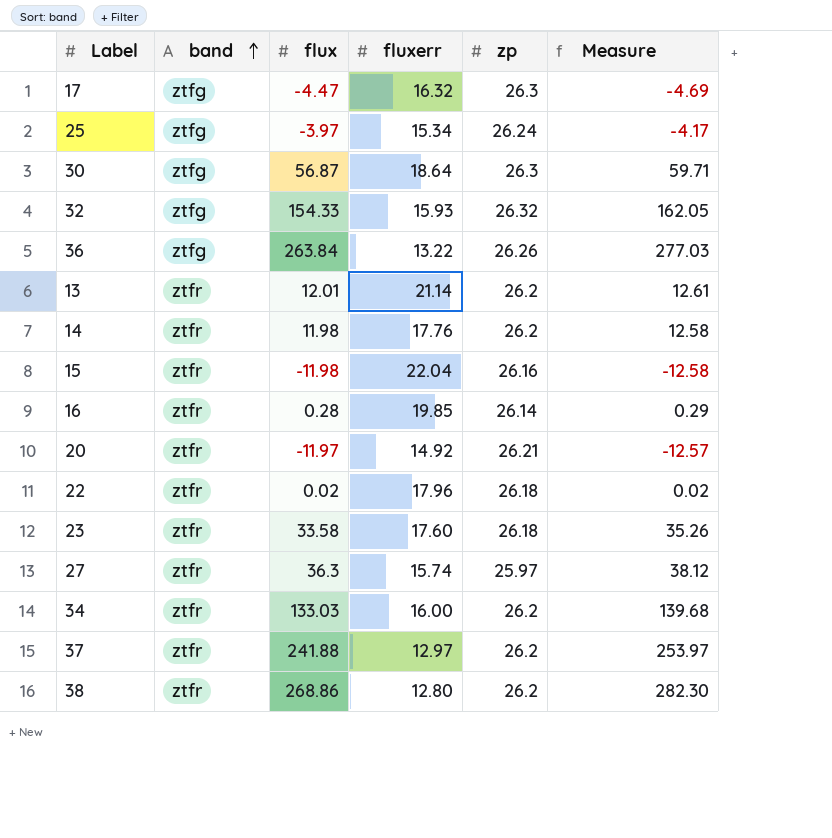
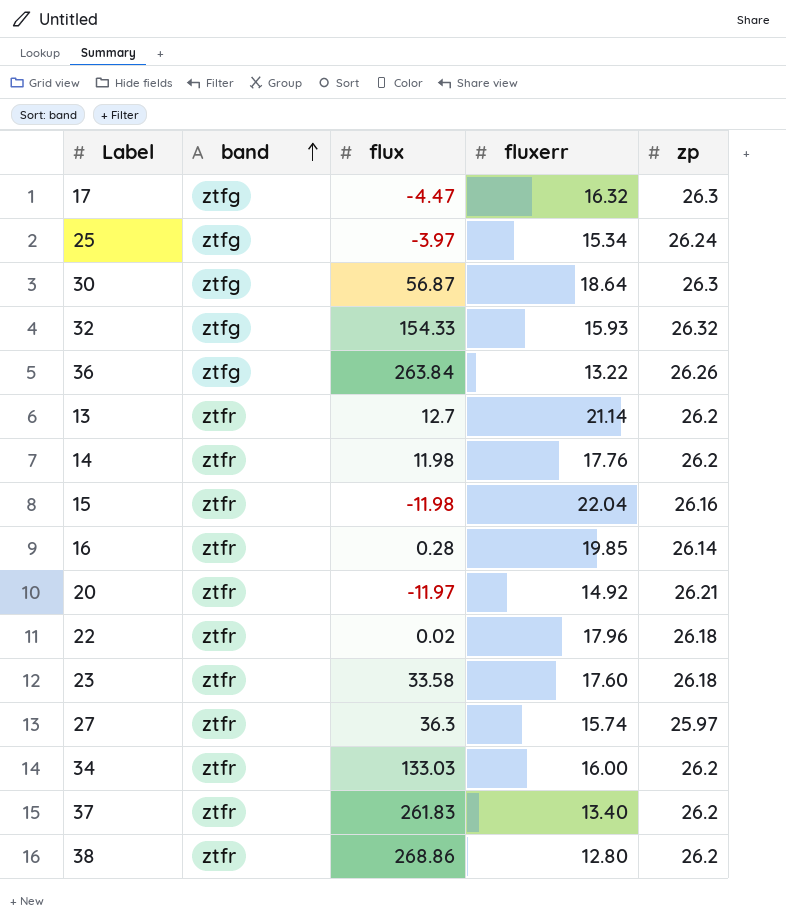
column Measure | formula: [flux] * 1.05 -> none
13 | flux: 12.01 -> 12.7
37 | flux: 241.88 -> 261.83
37 | fluxerr: 12.97 -> 13.40

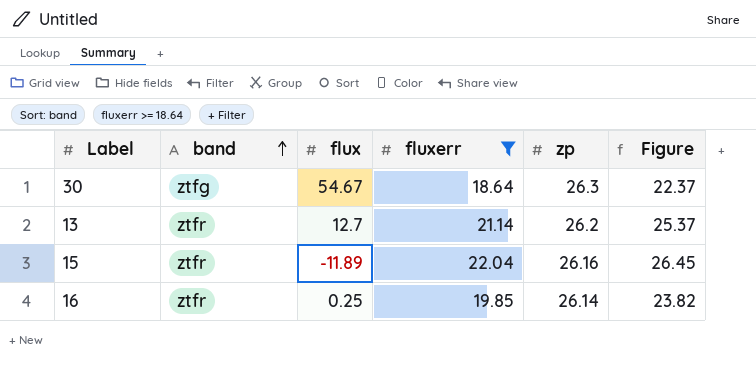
filter: none -> fluxerr >= 18.64
column Figure | formula: none -> [fluxerr] * 1.2
30 | flux: 56.87 -> 54.67
15 | flux: -11.98 -> -11.89
16 | flux: 0.28 -> 0.25

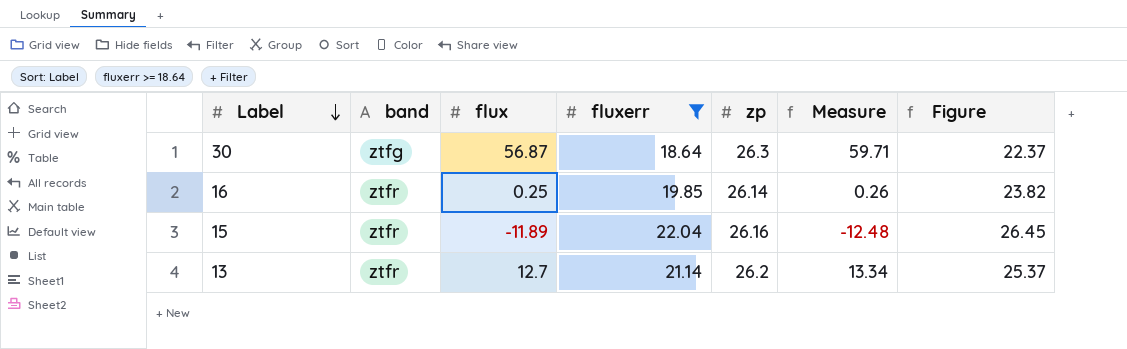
row order: band ascending -> Label descending
column Measure | formula: none -> [flux] * 1.05
30 | flux: 54.67 -> 56.87

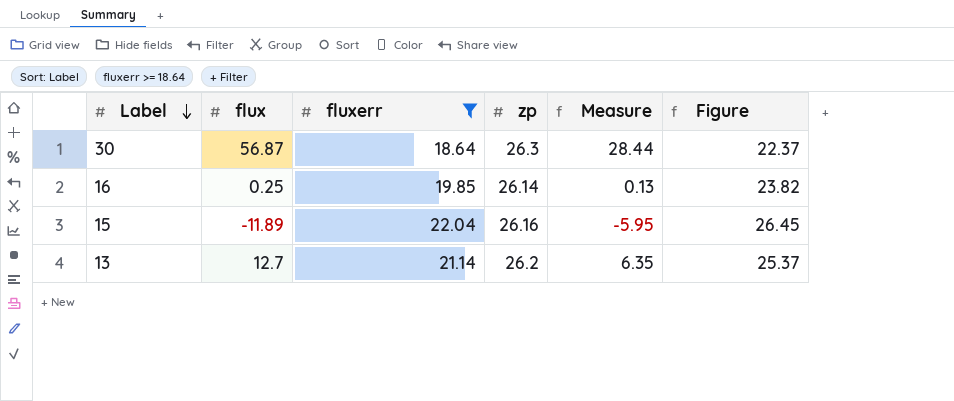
column band | position: 2 -> none
column Measure | formula: [flux] * 1.05 -> [flux] * 0.5

